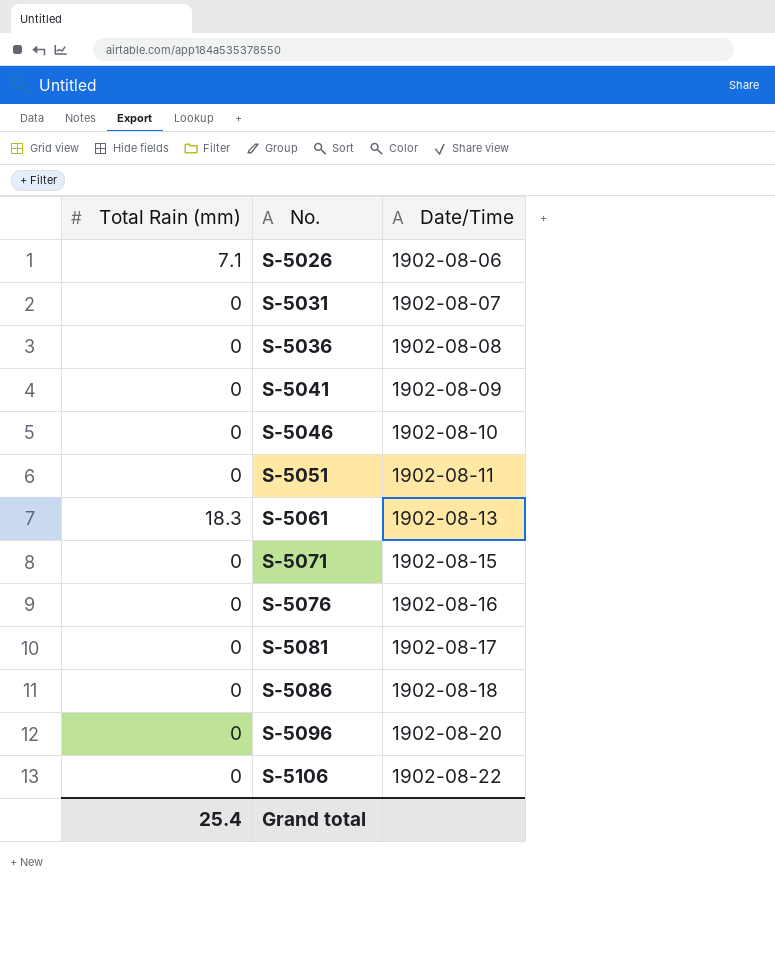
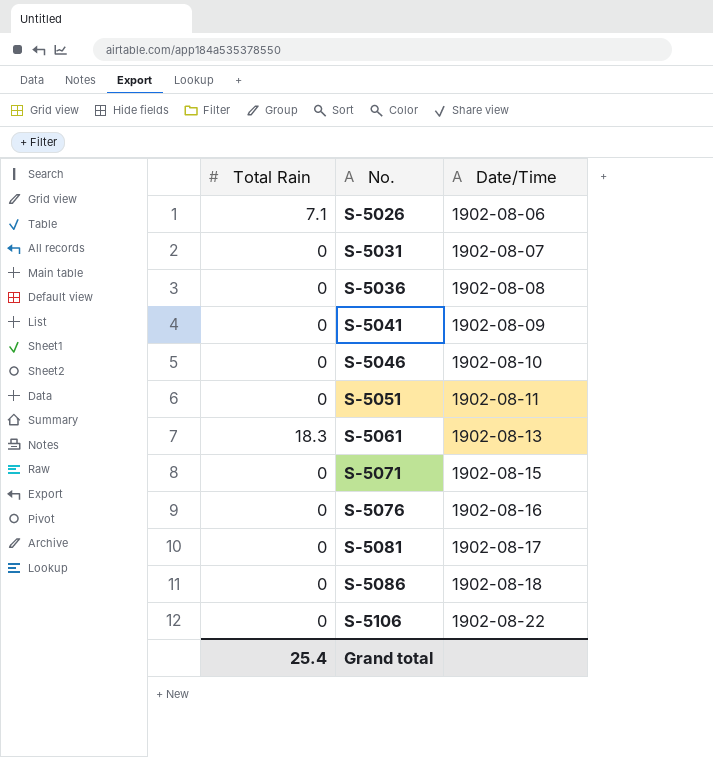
column name: Total Rain (mm) -> Total Rain
row S-5096: 0 | 1902-08-20 -> none

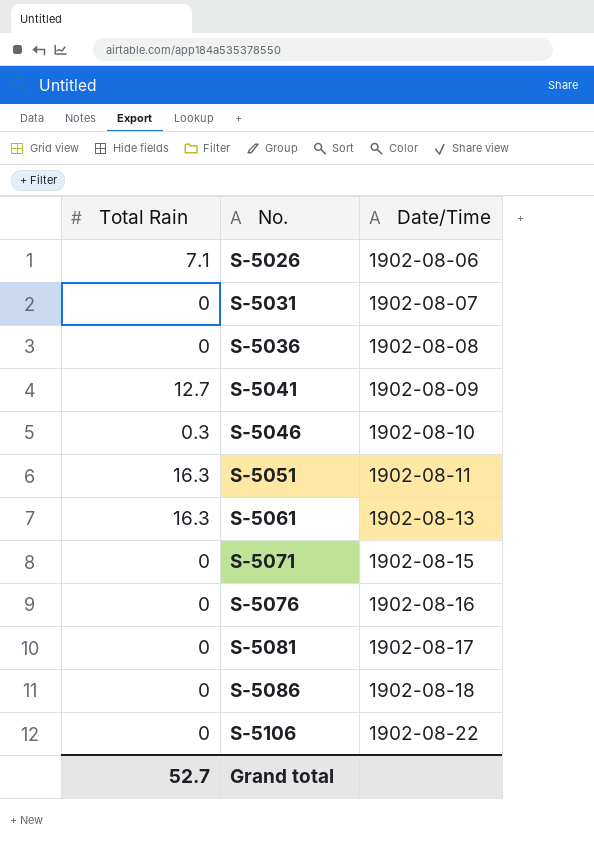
S-5041 | Total Rain: 0 -> 12.7
S-5046 | Total Rain: 0 -> 0.3
S-5051 | Total Rain: 0 -> 16.3
S-5061 | Total Rain: 18.3 -> 16.3
Grand total | Total Rain: 25.4 -> 52.7

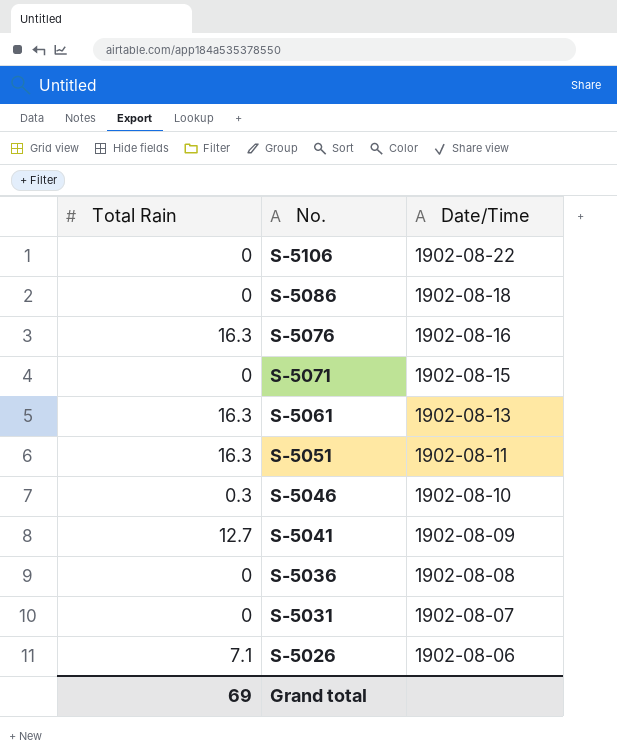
row order: No. ascending -> No. descending
row S-5081: 0 | 1902-08-17 -> none
S-5076 | Total Rain: 0 -> 16.3
Grand total | Total Rain: 52.7 -> 69

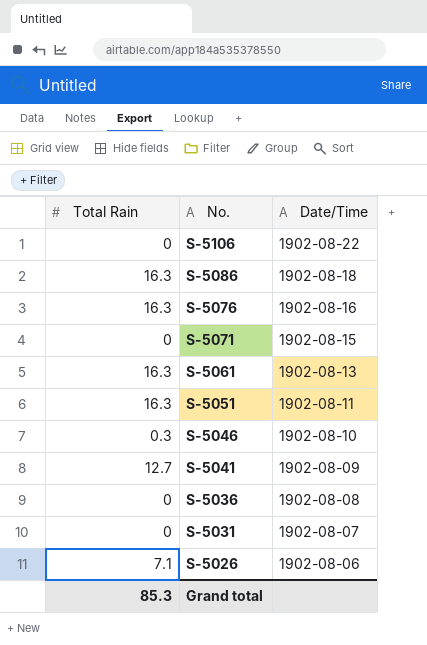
S-5086 | Total Rain: 0 -> 16.3
Grand total | Total Rain: 69 -> 85.3

